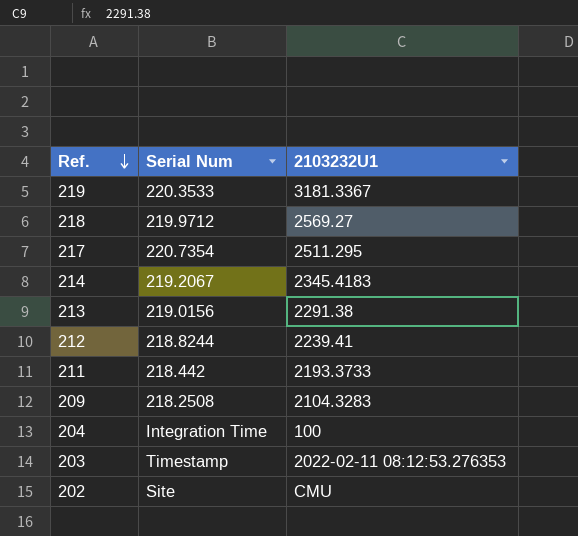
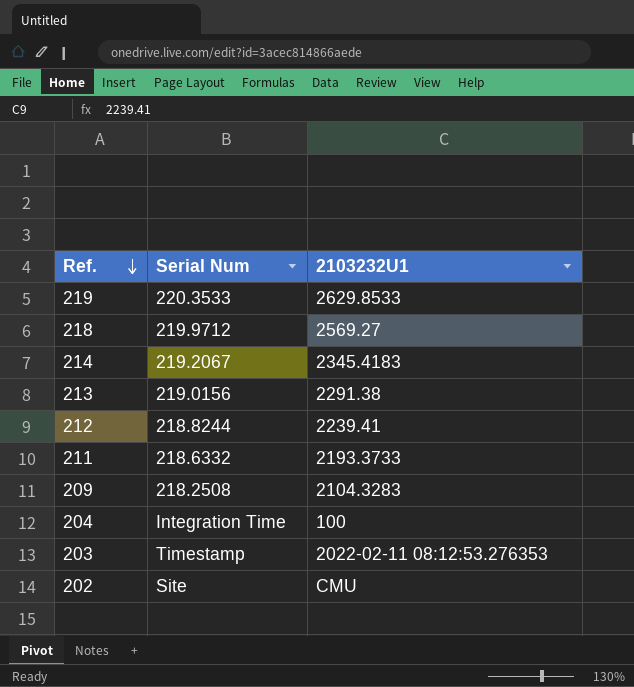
row 217: 220.7354 | 2511.295 -> none
219 | 2103232U1: 3181.3367 -> 2629.8533
211 | Serial Num: 218.442 -> 218.6332

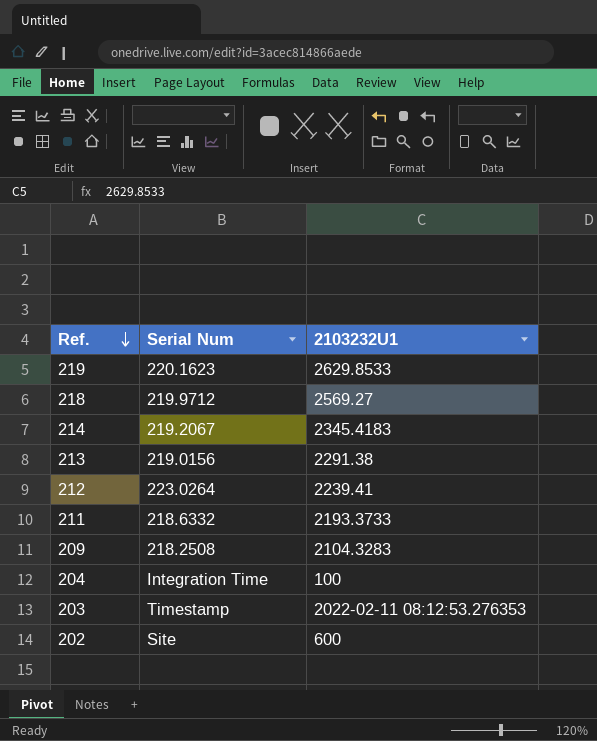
219 | Serial Num: 220.3533 -> 220.1623
212 | Serial Num: 218.8244 -> 223.0264
202 | 2103232U1: CMU -> 600

